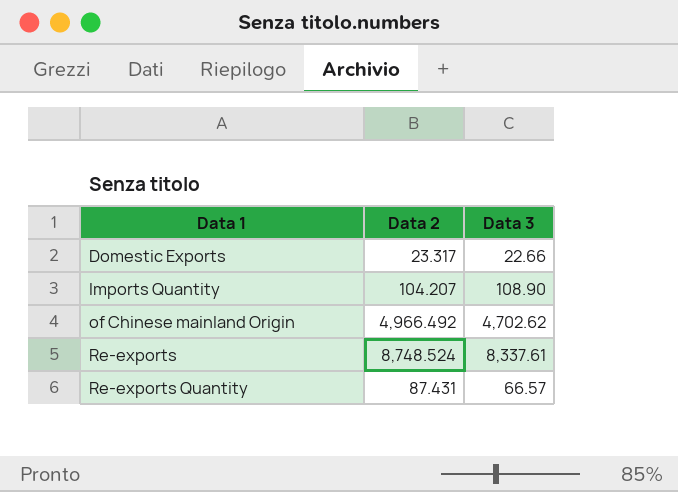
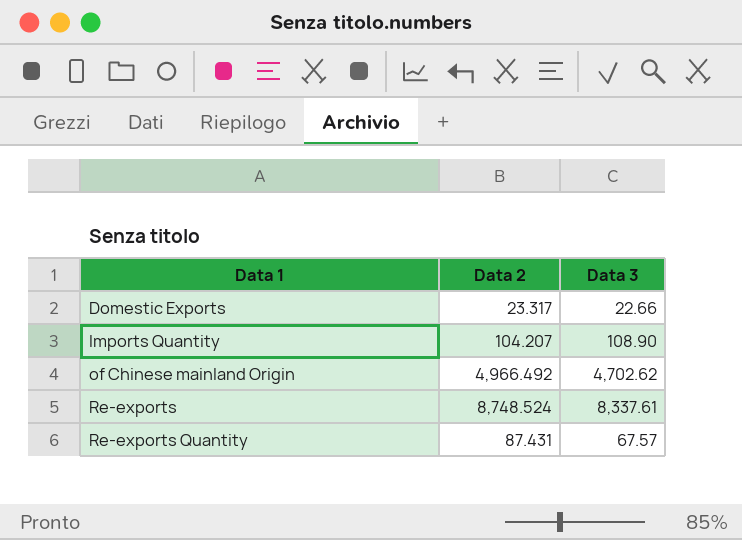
Re-exports Quantity | Data 3: 66.57 -> 67.57

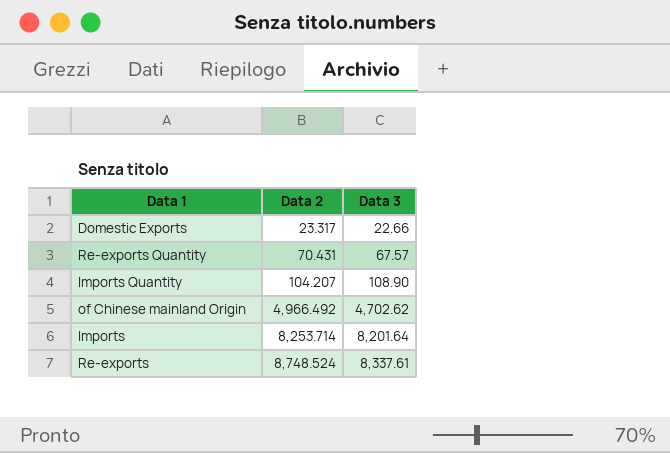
row order: Data 1 ascending -> Data 2 ascending
Re-exports Quantity | Data 2: 87.431 -> 70.431
row Imports: none -> 8,253.714 | 8,201.64

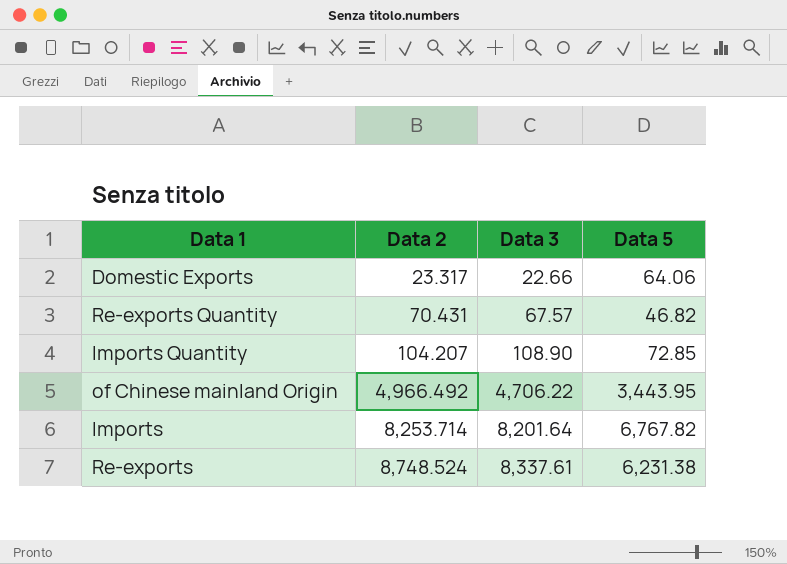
column Data 5 | position: none -> 4
of Chinese mainland Origin | Data 3: 4,702.62 -> 4,706.22

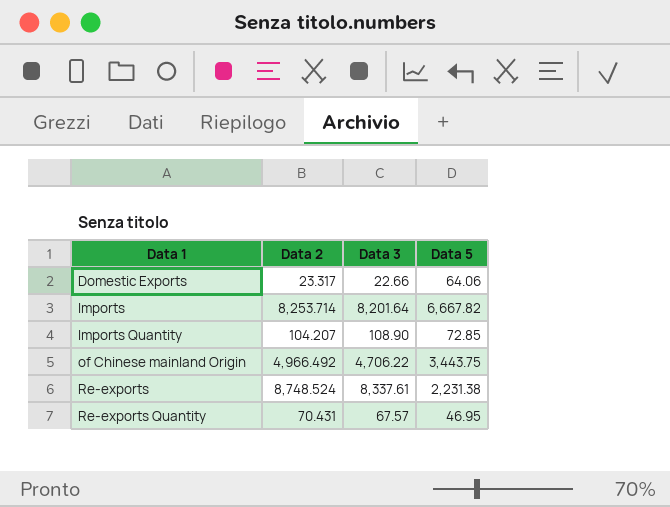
row order: Data 2 ascending -> Data 1 ascending
Imports | Data 5: 6,767.82 -> 6,667.82
of Chinese mainland Origin | Data 5: 3,443.95 -> 3,443.75
Re-exports | Data 5: 6,231.38 -> 2,231.38
Re-exports Quantity | Data 5: 46.82 -> 46.95

